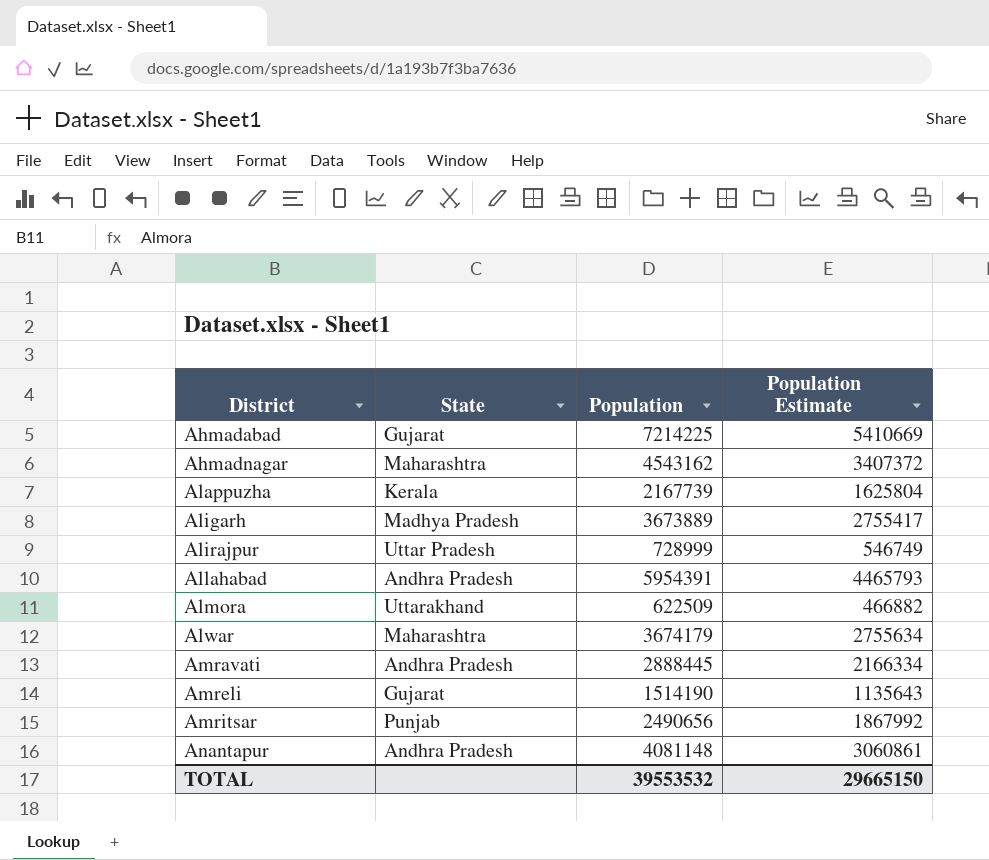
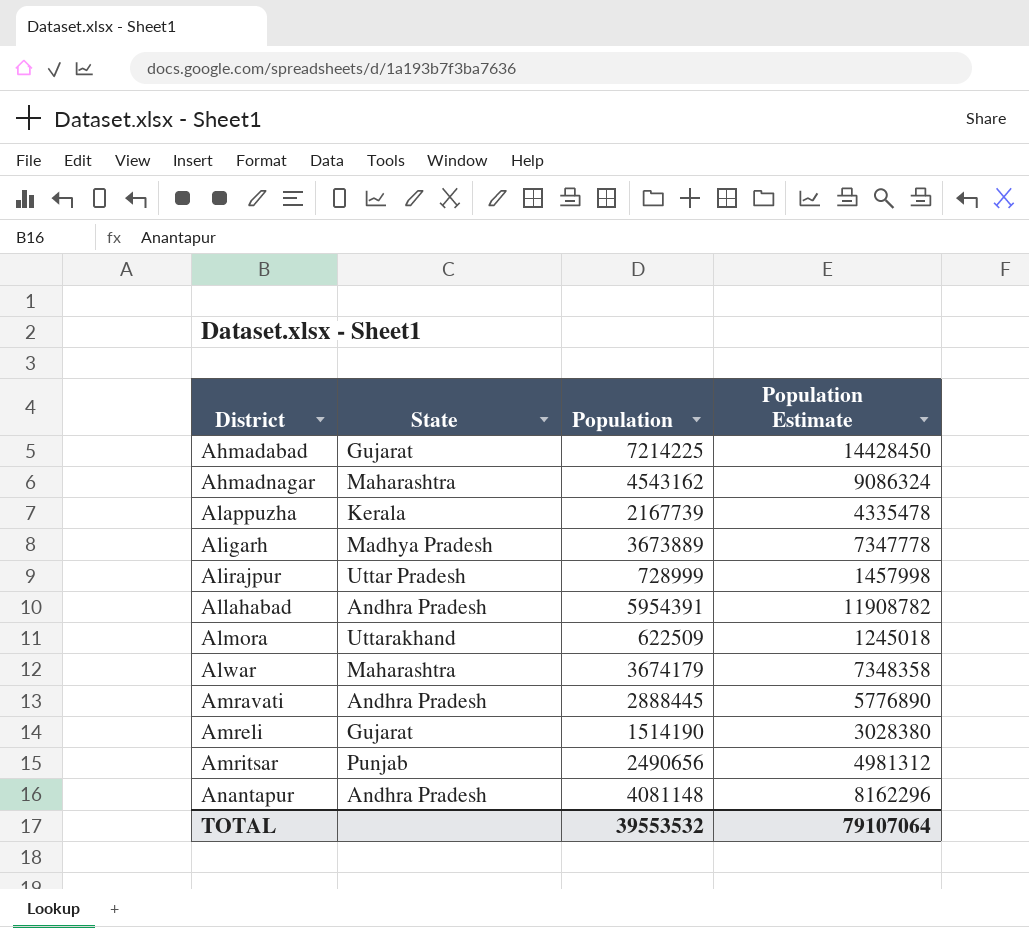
column Population Estimate | formula: [Population] * 0.75 -> [Population] * 2
TOTAL | Population Estimate: 29665150 -> 79107064

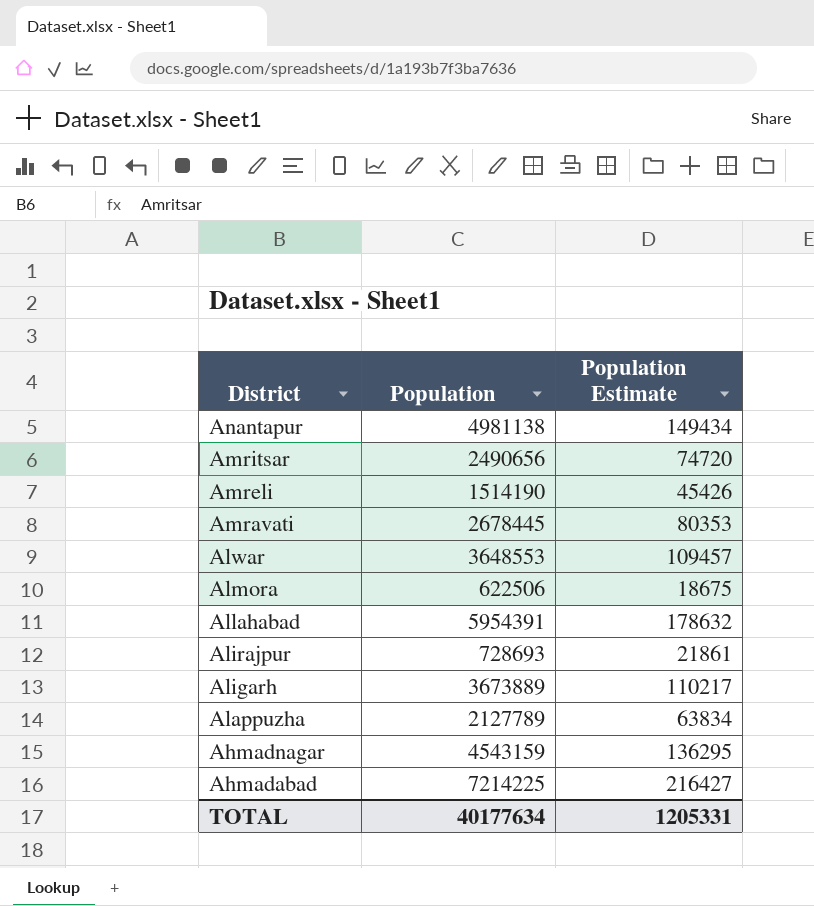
row order: District ascending -> District descending
column State | position: 2 -> none
column Population Estimate | formula: [Population] * 2 -> [Population] * 0.03
Anantapur | Population: 4081148 -> 4981138
Amravati | Population: 2888445 -> 2678445
Alwar | Population: 3674179 -> 3648553
Almora | Population: 622509 -> 622506
Alirajpur | Population: 728999 -> 728693
Alappuzha | Population: 2167739 -> 2127789
Ahmadnagar | Population: 4543162 -> 4543159
TOTAL | Population: 39553532 -> 40177634
TOTAL | Population Estimate: 79107064 -> 1205331

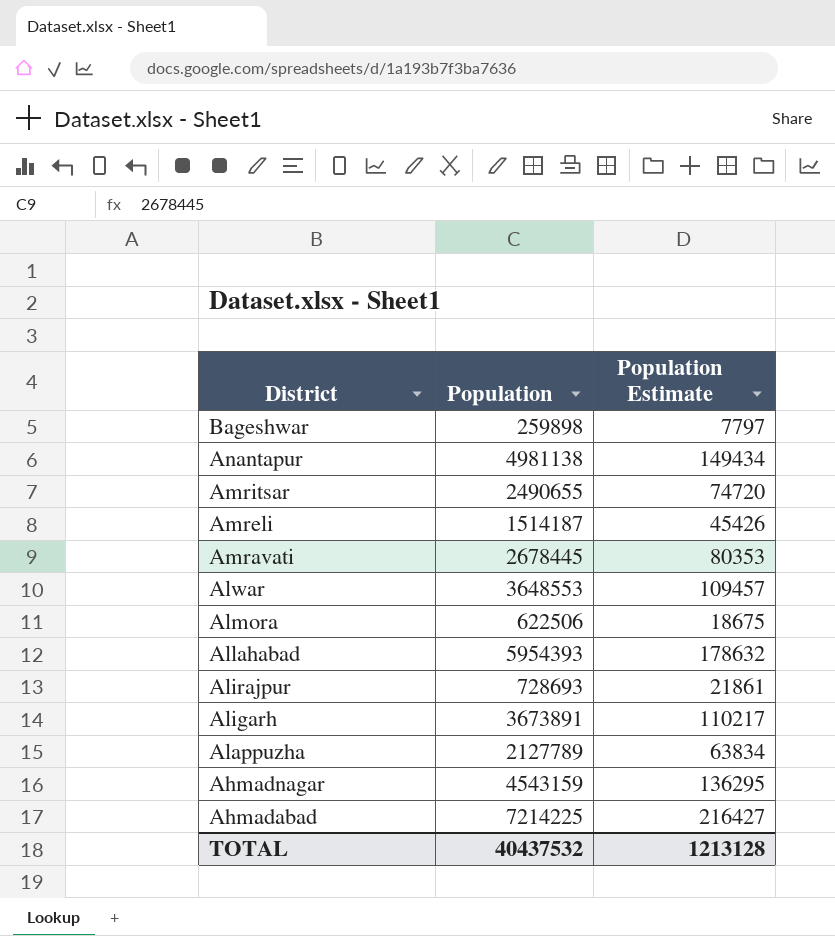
row Bageshwar: none -> 259898 | 7797
Amritsar | Population: 2490656 -> 2490655
Amreli | Population: 1514190 -> 1514187
Allahabad | Population: 5954391 -> 5954393
Aligarh | Population: 3673889 -> 3673891
TOTAL | Population: 40177634 -> 40437532
TOTAL | Population Estimate: 1205331 -> 1213128

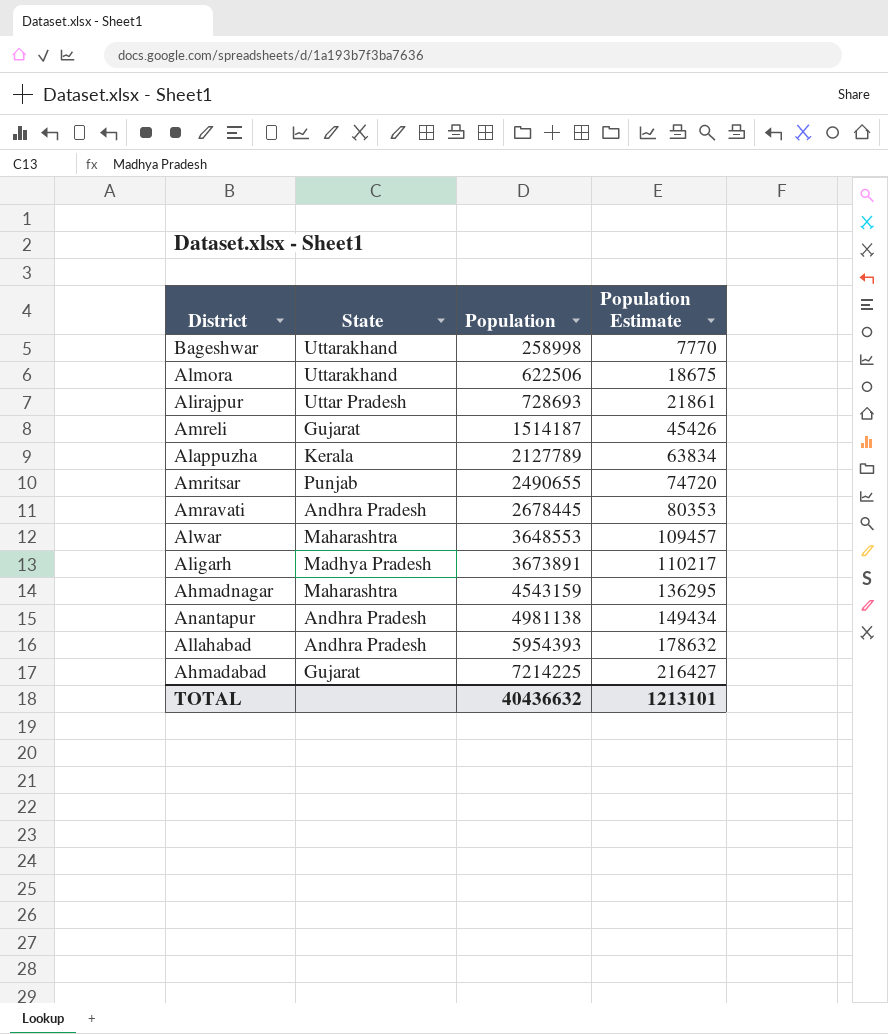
row order: District descending -> Population ascending
column State | position: none -> 2
Bageshwar | Population: 259898 -> 258998
Bageshwar | Population Estimate: 7797 -> 7770
TOTAL | Population: 40437532 -> 40436632
TOTAL | Population Estimate: 1213128 -> 1213101

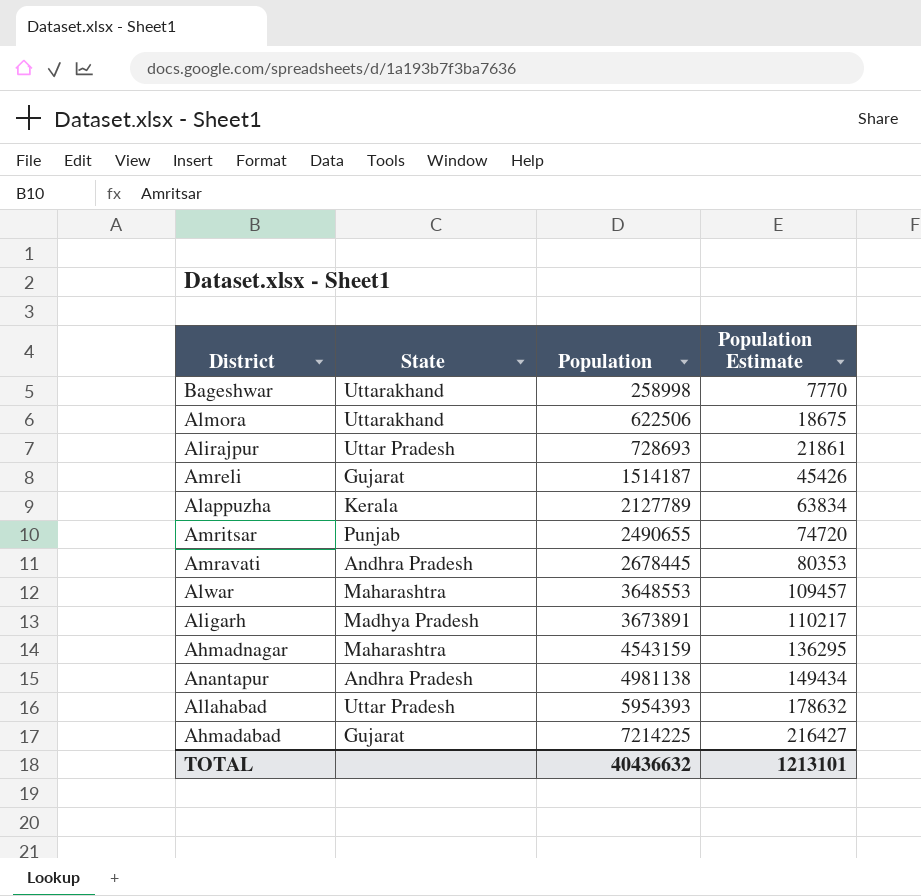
Allahabad | State: Andhra Pradesh -> Uttar Pradesh

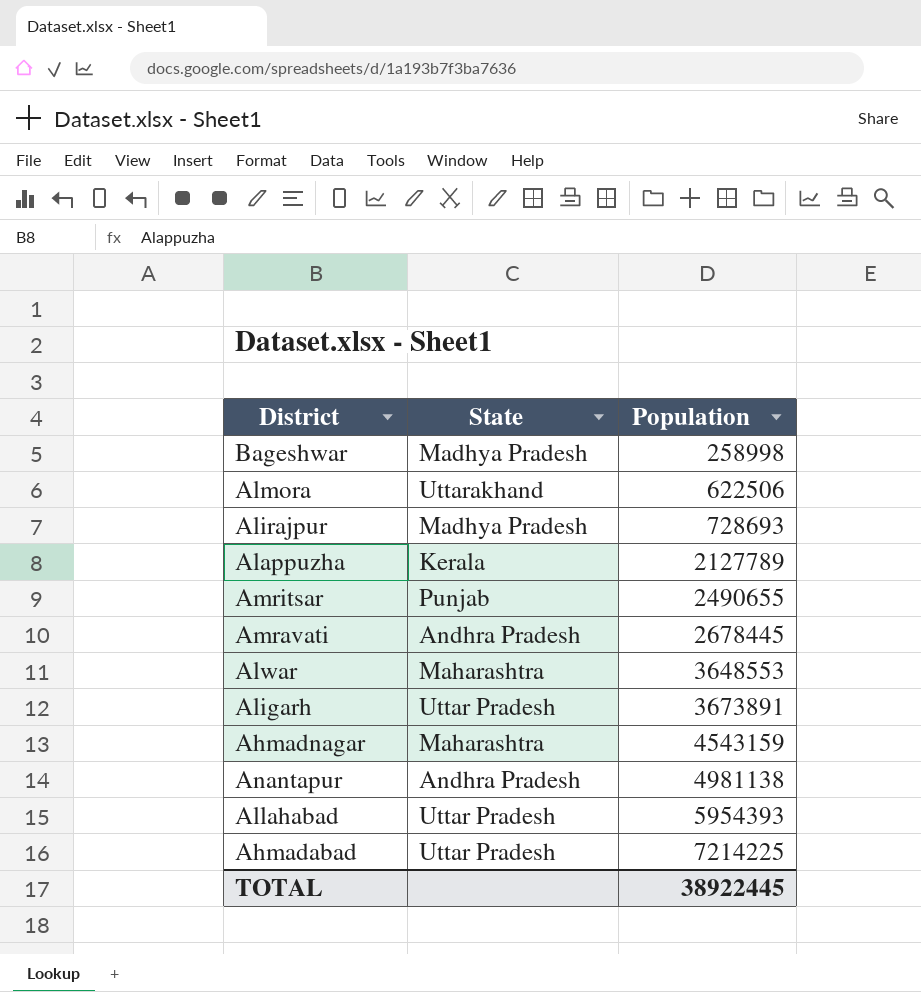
column Population Estimate | formula: [Population] * 0.03 -> none
row Amreli: Gujarat | 1514187 | 45426 -> none
Bageshwar | State: Uttarakhand -> Madhya Pradesh
Alirajpur | State: Uttar Pradesh -> Madhya Pradesh
Aligarh | State: Madhya Pradesh -> Uttar Pradesh
Ahmadabad | State: Gujarat -> Uttar Pradesh
TOTAL | Population: 40436632 -> 38922445

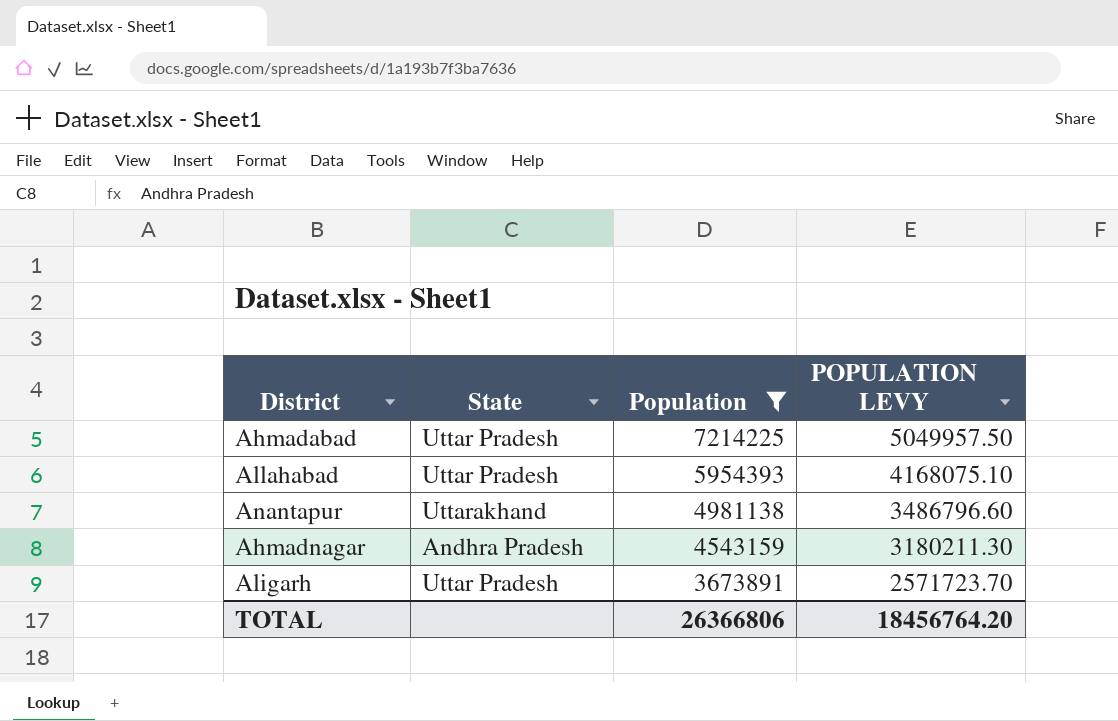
filter: none -> Population >= 3673891
row order: Population ascending -> Population descending
column POPULATION LEVY | formula: none -> [Population] * 0.7
Anantapur | State: Andhra Pradesh -> Uttarakhand
Ahmadnagar | State: Maharashtra -> Andhra Pradesh
TOTAL | Population: 38922445 -> 26366806

